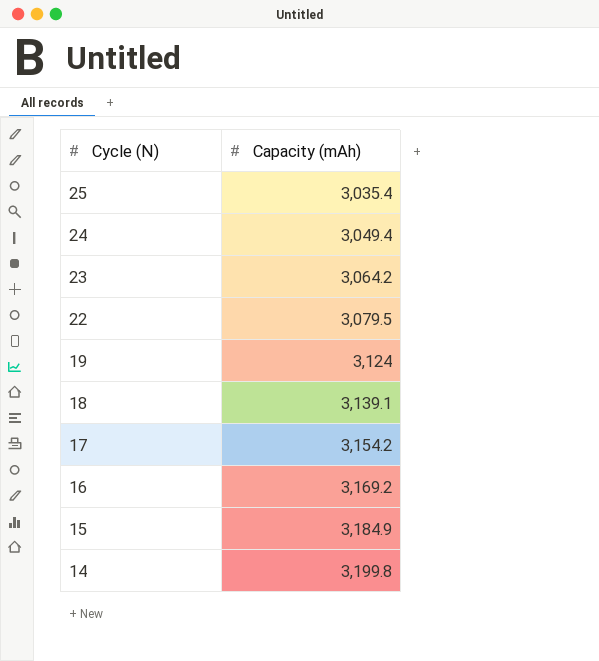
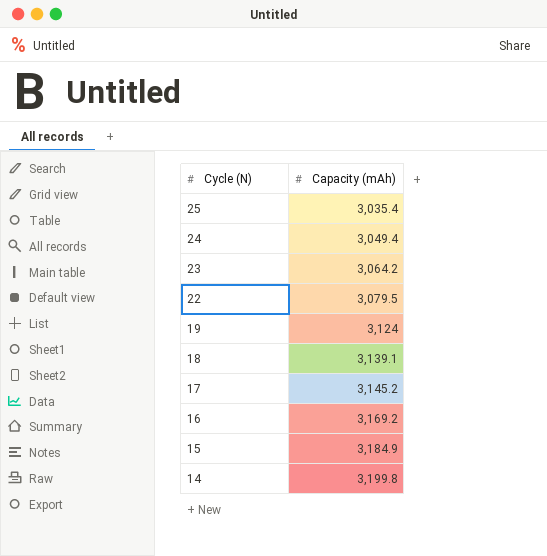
17 | Capacity (mAh): 3,154.2 -> 3,145.2

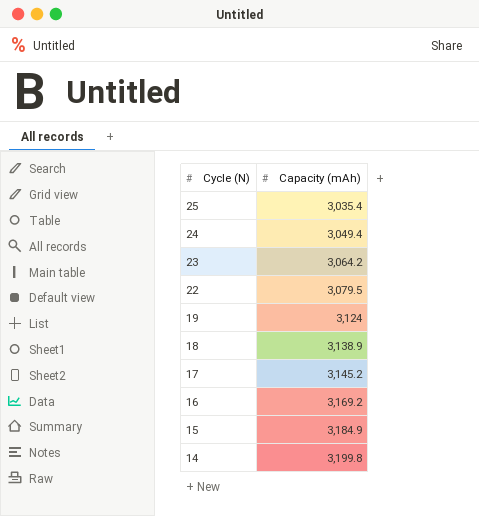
18 | Capacity (mAh): 3,139.1 -> 3,138.9

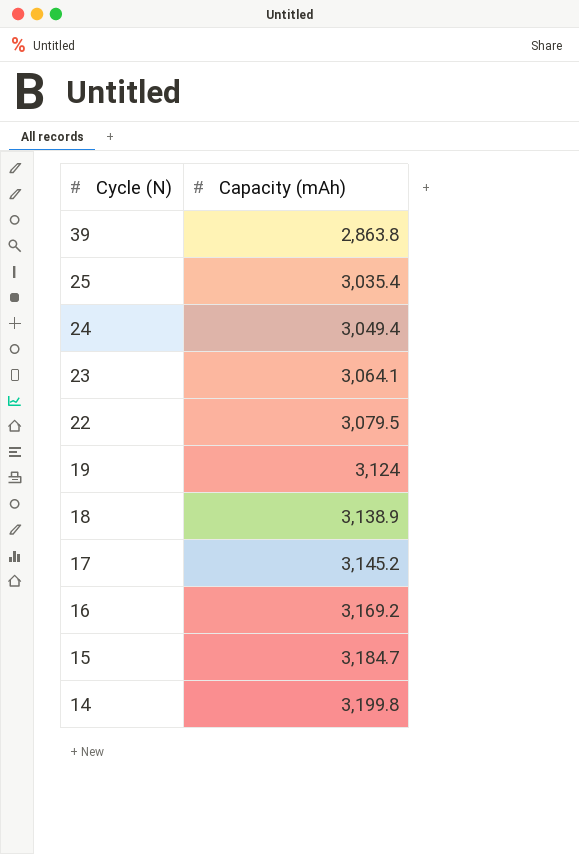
row 39: none -> 2,863.8
23 | Capacity (mAh): 3,064.2 -> 3,064.1
15 | Capacity (mAh): 3,184.9 -> 3,184.7

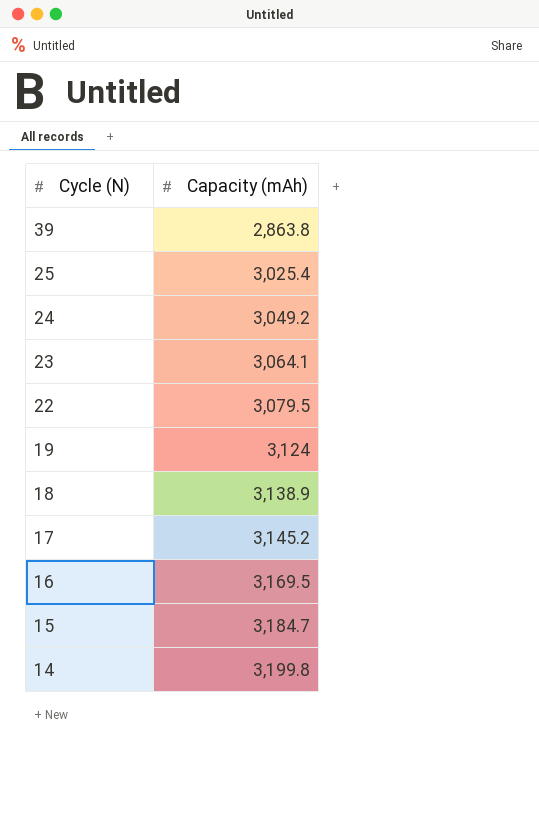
25 | Capacity (mAh): 3,035.4 -> 3,025.4
24 | Capacity (mAh): 3,049.4 -> 3,049.2
16 | Capacity (mAh): 3,169.2 -> 3,169.5

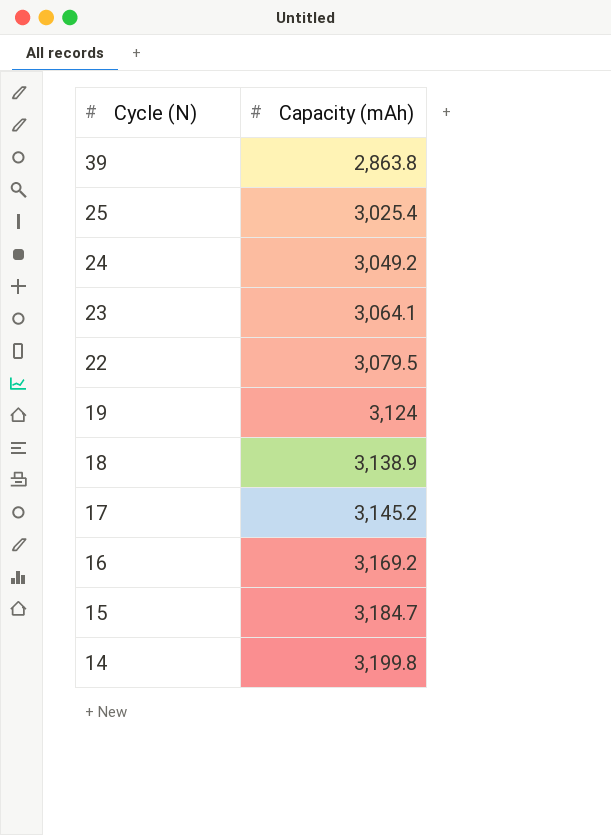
16 | Capacity (mAh): 3,169.5 -> 3,169.2

